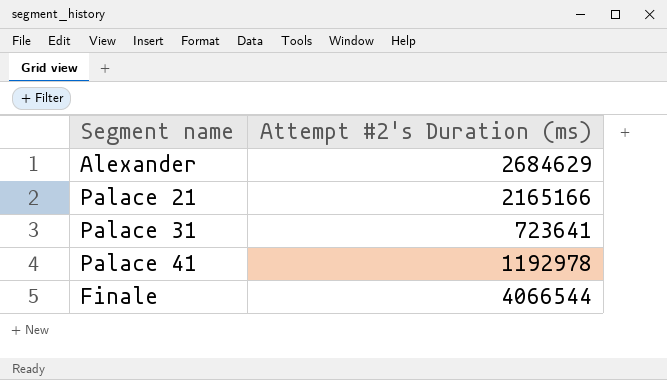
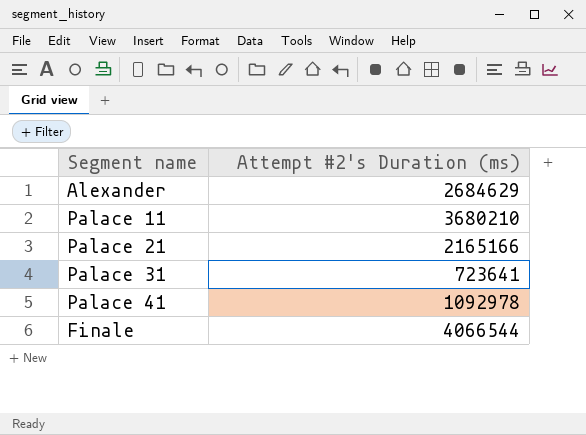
row Palace 11: none -> 3680210
Palace 41 | Attempt #2's Duration (ms): 1192978 -> 1092978

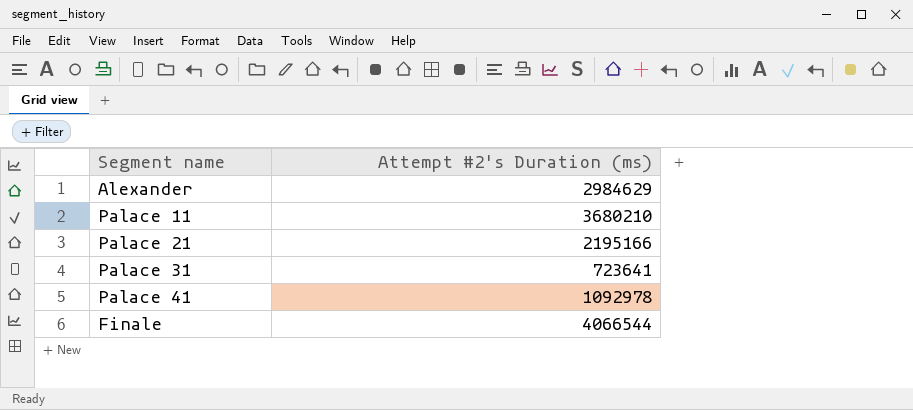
Alexander | Attempt #2's Duration (ms): 2684629 -> 2984629
Palace 21 | Attempt #2's Duration (ms): 2165166 -> 2195166

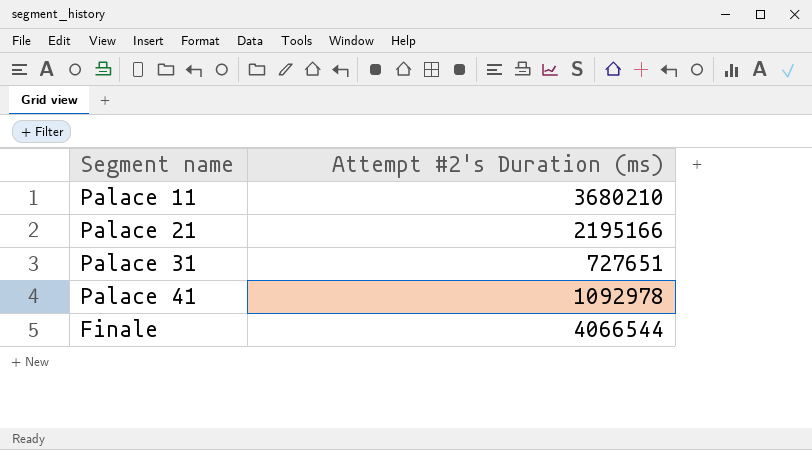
row Alexander: 2984629 -> none
Palace 31 | Attempt #2's Duration (ms): 723641 -> 727651

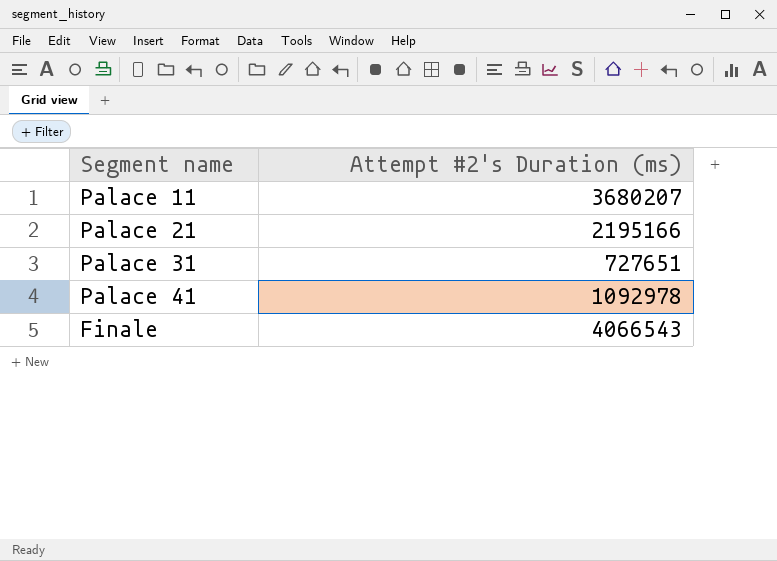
Palace 11 | Attempt #2's Duration (ms): 3680210 -> 3680207
Finale | Attempt #2's Duration (ms): 4066544 -> 4066543

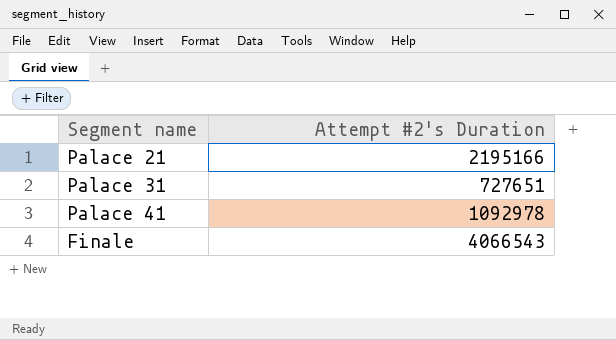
column name: Attempt #2's Duration (ms) -> Attempt #2's Duration
row Palace 11: 3680207 -> none

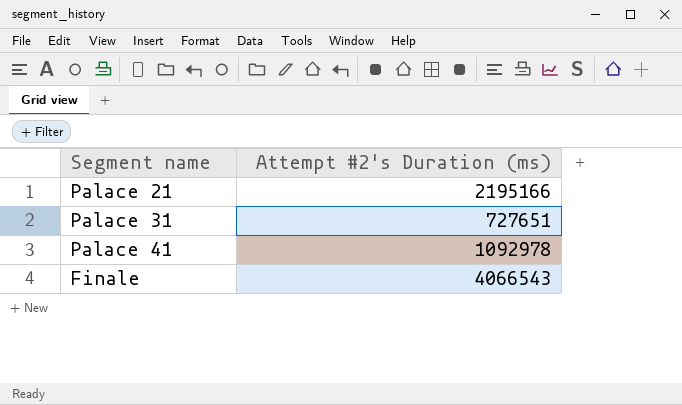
column name: Attempt #2's Duration -> Attempt #2's Duration (ms)

